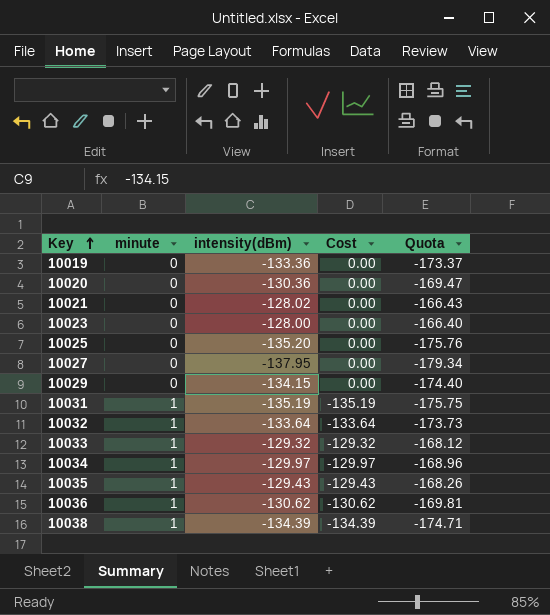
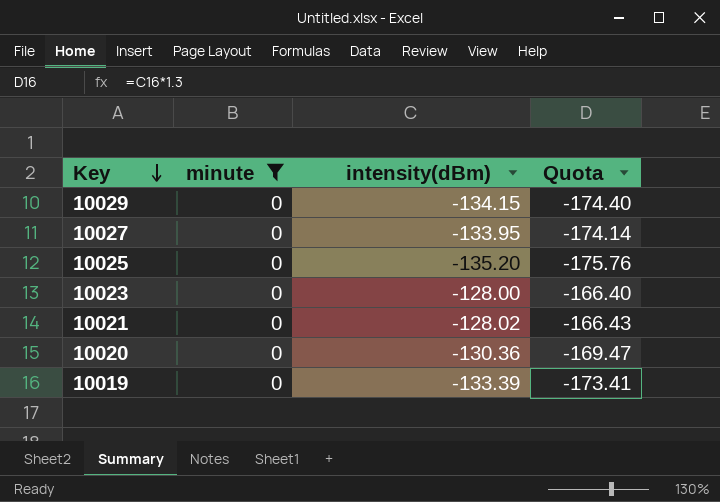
filter: none -> minute = 0
row order: Key ascending -> Key descending
column Cost | formula: [minute] * [intensity(dBm)] -> none
10027 | intensity(dBm): -137.95 -> -133.95
10027 | Quota: -179.34 -> -174.14
10019 | intensity(dBm): -133.36 -> -133.39
10019 | Quota: -173.37 -> -173.41

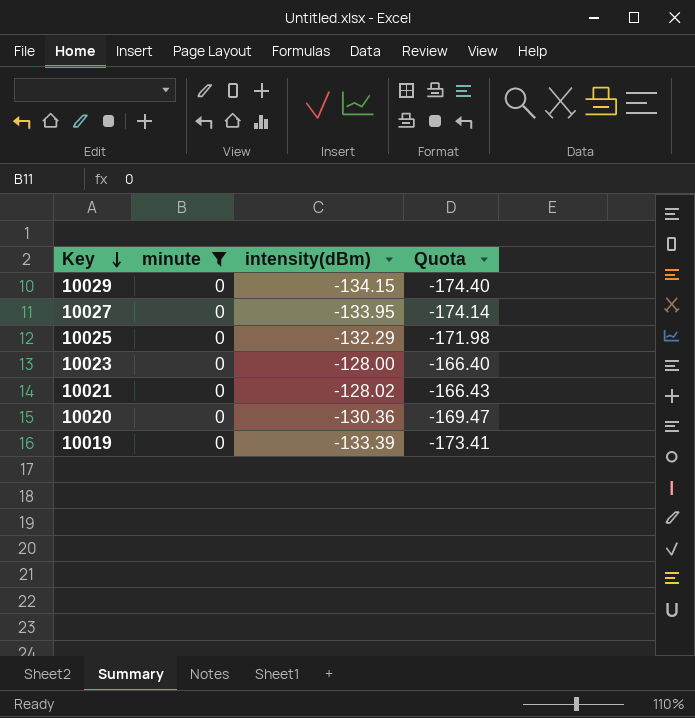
10025 | intensity(dBm): -135.20 -> -132.29
10025 | Quota: -175.76 -> -171.98

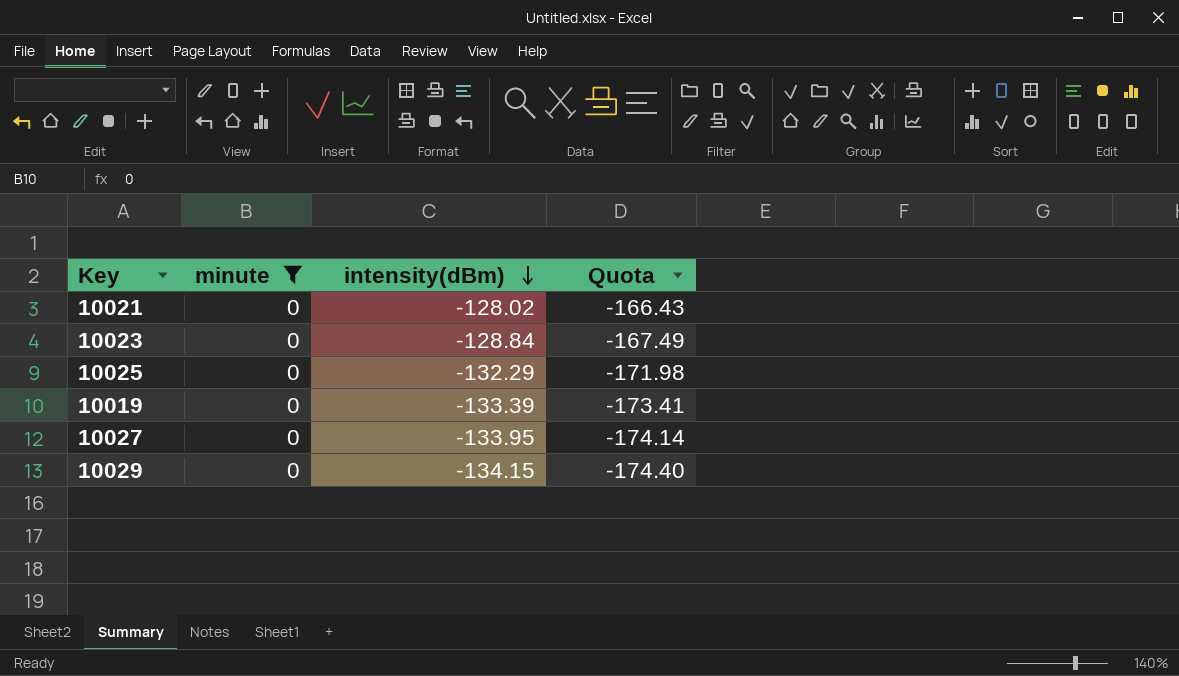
row order: Key descending -> intensity(dBm) descending
row 10020: 0 | -130.36 | -169.47 -> none
10023 | intensity(dBm): -128.00 -> -128.84
10023 | Quota: -166.40 -> -167.49

